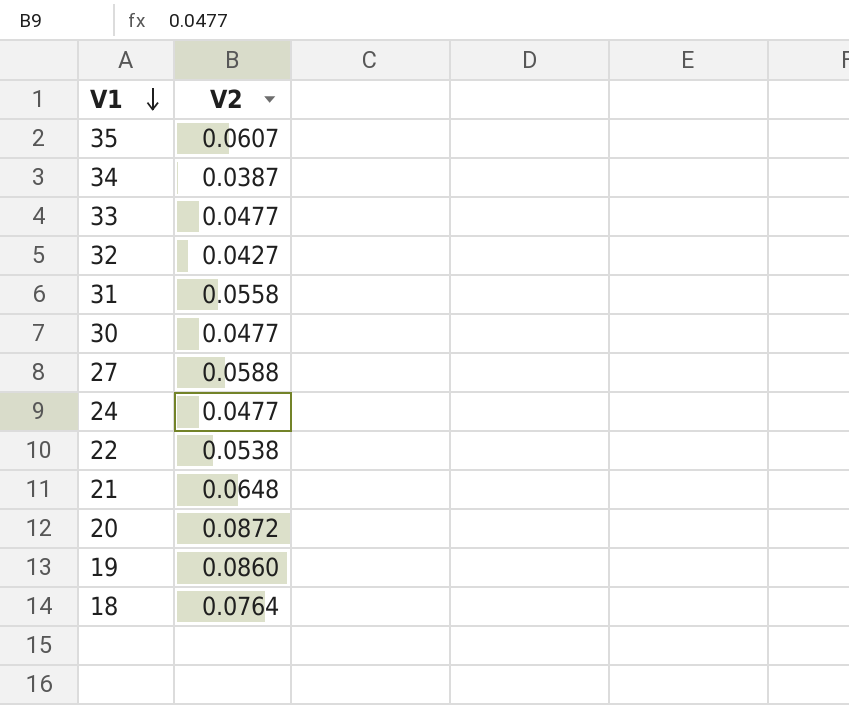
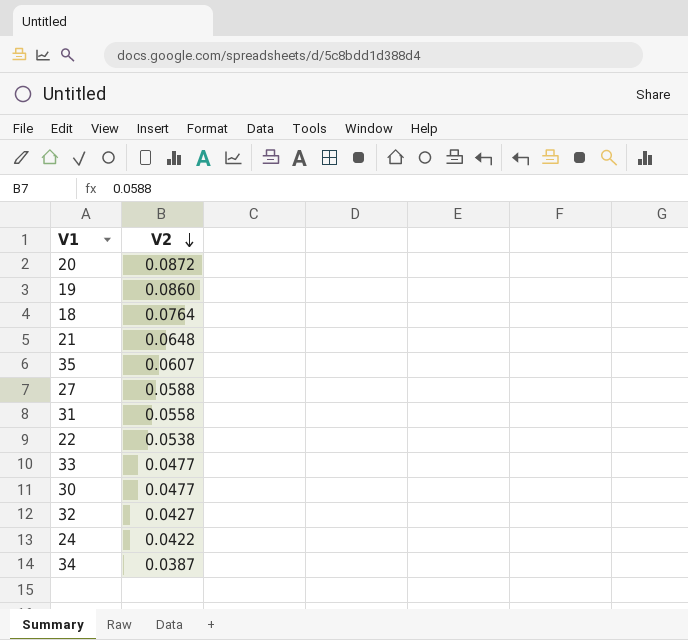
row order: V1 descending -> V2 descending
24 | V2: 0.0477 -> 0.0422

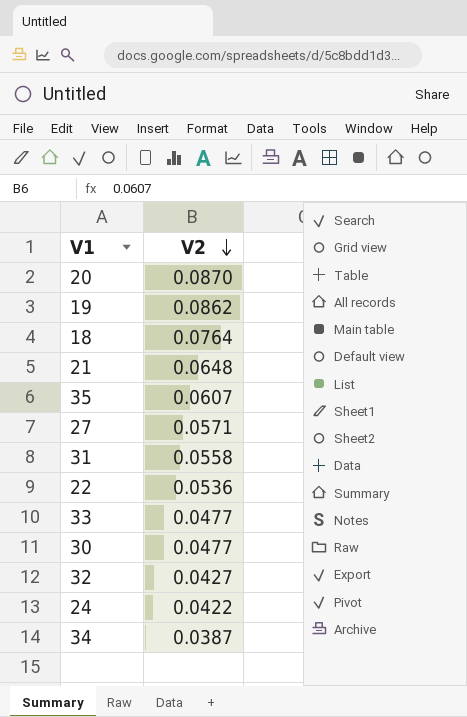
20 | V2: 0.0872 -> 0.0870
19 | V2: 0.0860 -> 0.0862
27 | V2: 0.0588 -> 0.0571
22 | V2: 0.0538 -> 0.0536

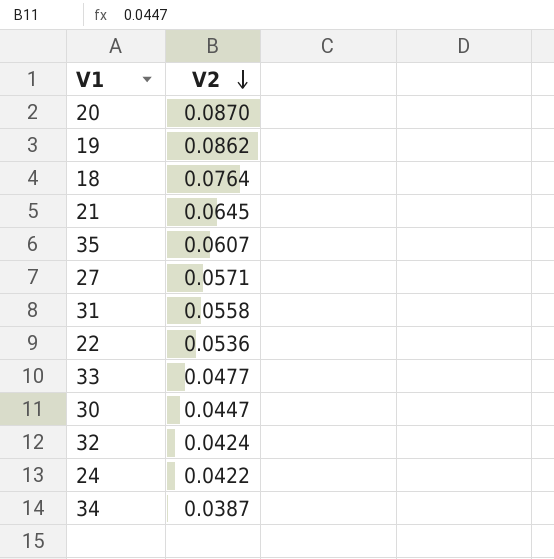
21 | V2: 0.0648 -> 0.0645
30 | V2: 0.0477 -> 0.0447
32 | V2: 0.0427 -> 0.0424

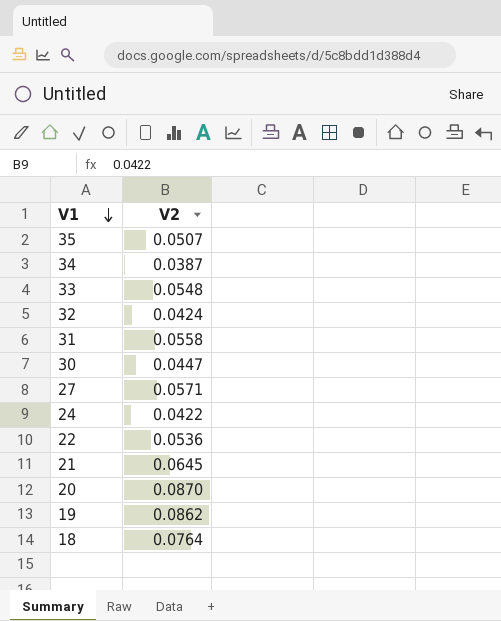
row order: V2 descending -> V1 descending
35 | V2: 0.0607 -> 0.0507
33 | V2: 0.0477 -> 0.0548

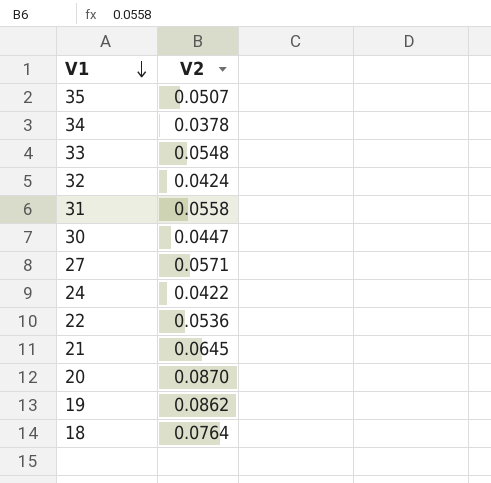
34 | V2: 0.0387 -> 0.0378

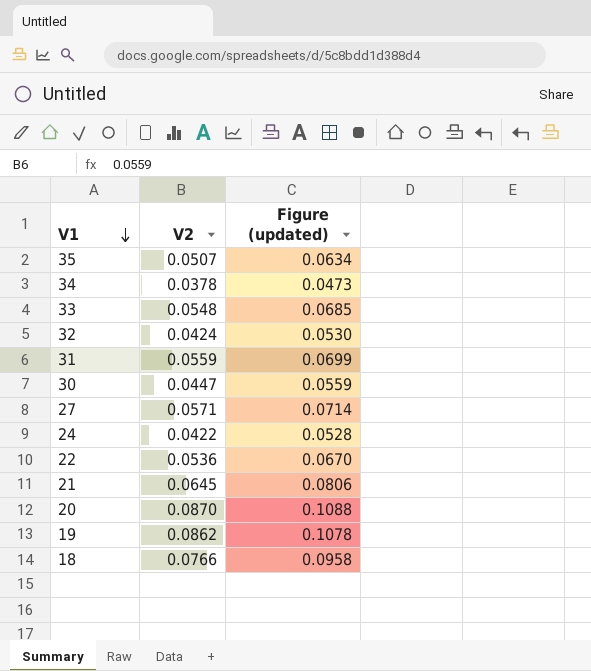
column Figure (updated) | formula: none -> [V2] * 1.25
31 | V2: 0.0558 -> 0.0559
18 | V2: 0.0764 -> 0.0766

